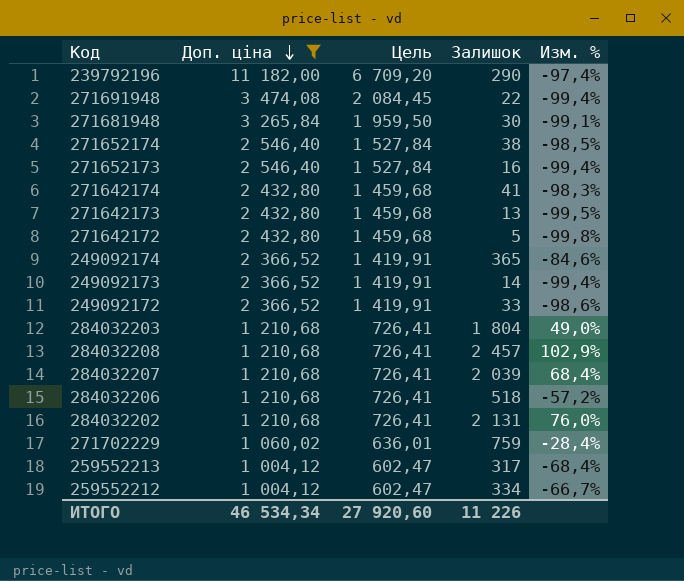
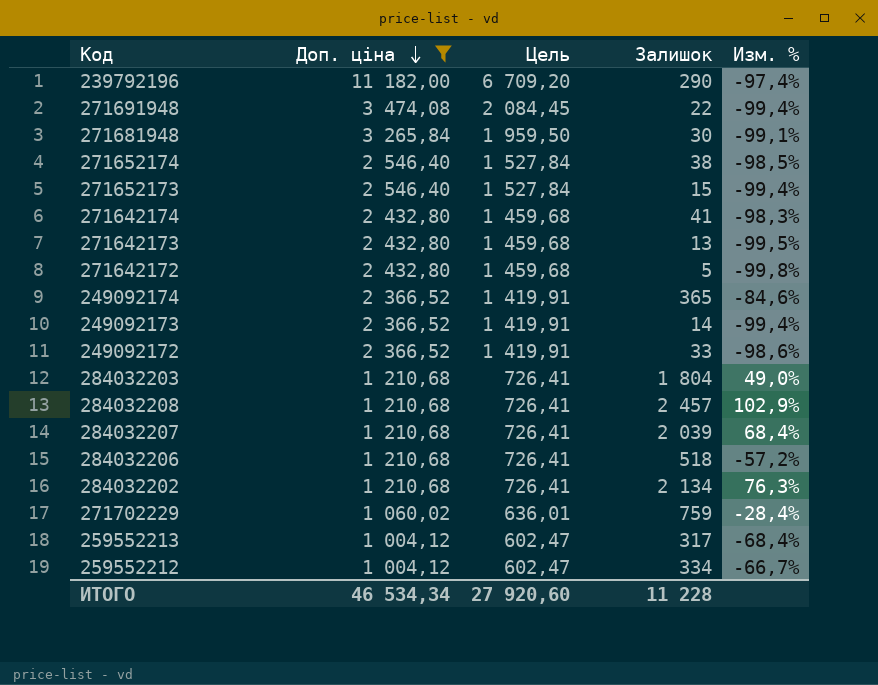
271652173 | Залишок: 16 -> 15
284032202 | Залишок: 2 131 -> 2 134
284032202 | Изм. %: 76,0% -> 76,3%
ИТОГО | Залишок: 11 226 -> 11 228

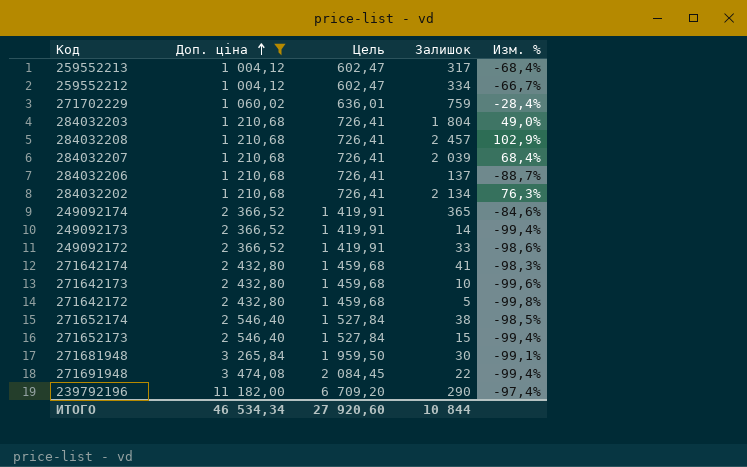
row order: Доп. ціна descending -> Доп. ціна ascending
284032206 | Залишок: 518 -> 137
284032206 | Изм. %: -57,2% -> -88,7%
271642173 | Залишок: 13 -> 10
271642173 | Изм. %: -99,5% -> -99,6%
ИТОГО | Залишок: 11 228 -> 10 844

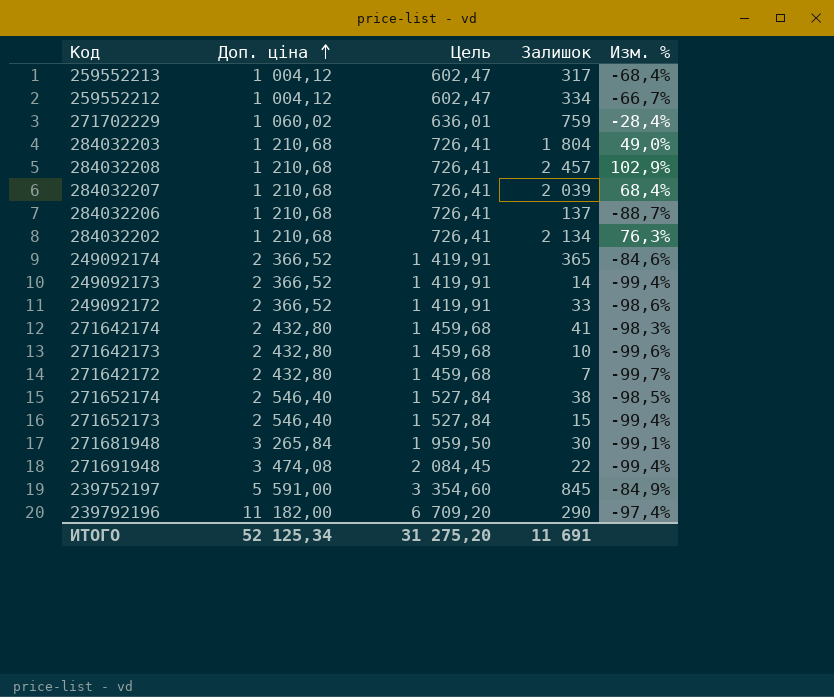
filter: Доп. ціна != 5 591,00 -> none
271642172 | Залишок: 5 -> 7
271642172 | Изм. %: -99,8% -> -99,7%
ИТОГО | Доп. ціна: 46 534,34 -> 52 125,34
ИТОГО | Цель: 27 920,60 -> 31 275,20
ИТОГО | Залишок: 10 844 -> 11 691

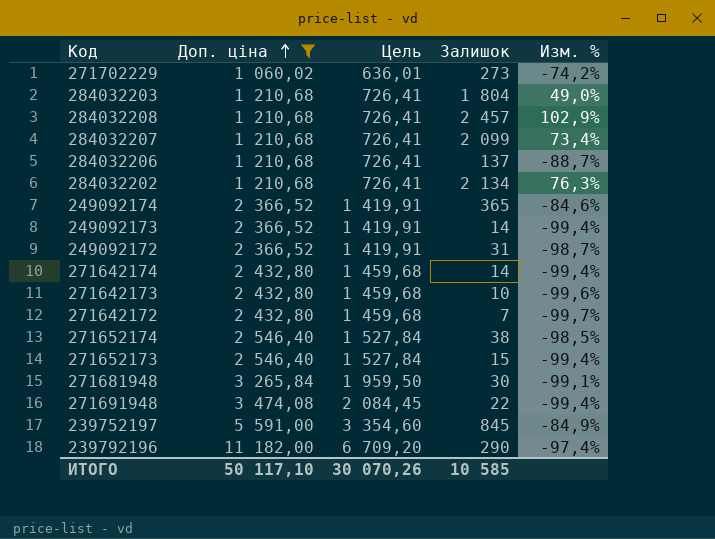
filter: none -> Доп. ціна != 1 004,12
271702229 | Залишок: 759 -> 273
271702229 | Изм. %: -28,4% -> -74,2%
284032207 | Залишок: 2 039 -> 2 099
284032207 | Изм. %: 68,4% -> 73,4%
249092172 | Залишок: 33 -> 31
249092172 | Изм. %: -98,6% -> -98,7%
271642174 | Залишок: 41 -> 14
271642174 | Изм. %: -98,3% -> -99,4%
ИТОГО | Доп. ціна: 52 125,34 -> 50 117,10
ИТОГО | Цель: 31 275,20 -> 30 070,26
ИТОГО | Залишок: 11 691 -> 10 585

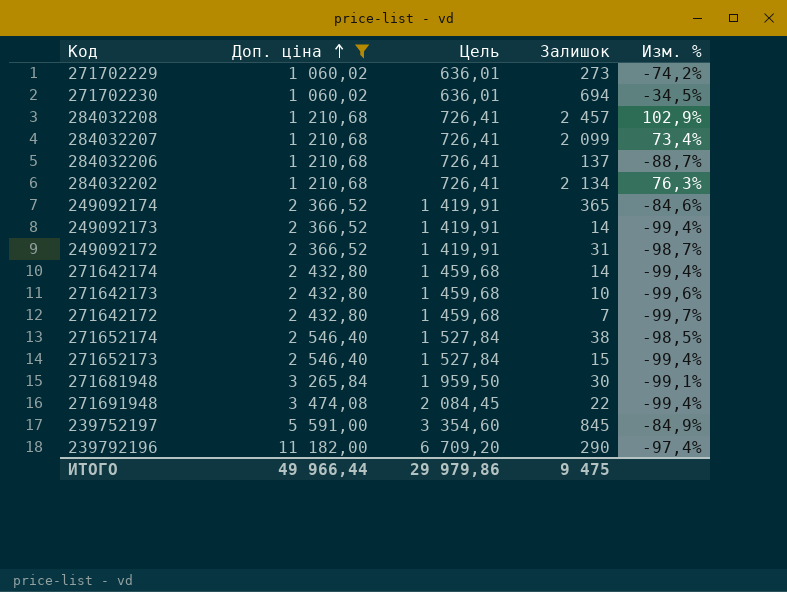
row 284032203: 1 210,68 | 726,41 | 1 804 | 49,0% -> none
row 271702230: none -> 1 060,02 | 636,01 | 694 | -34,5%
ИТОГО | Доп. ціна: 50 117,10 -> 49 966,44
ИТОГО | Цель: 30 070,26 -> 29 979,86
ИТОГО | Залишок: 10 585 -> 9 475

